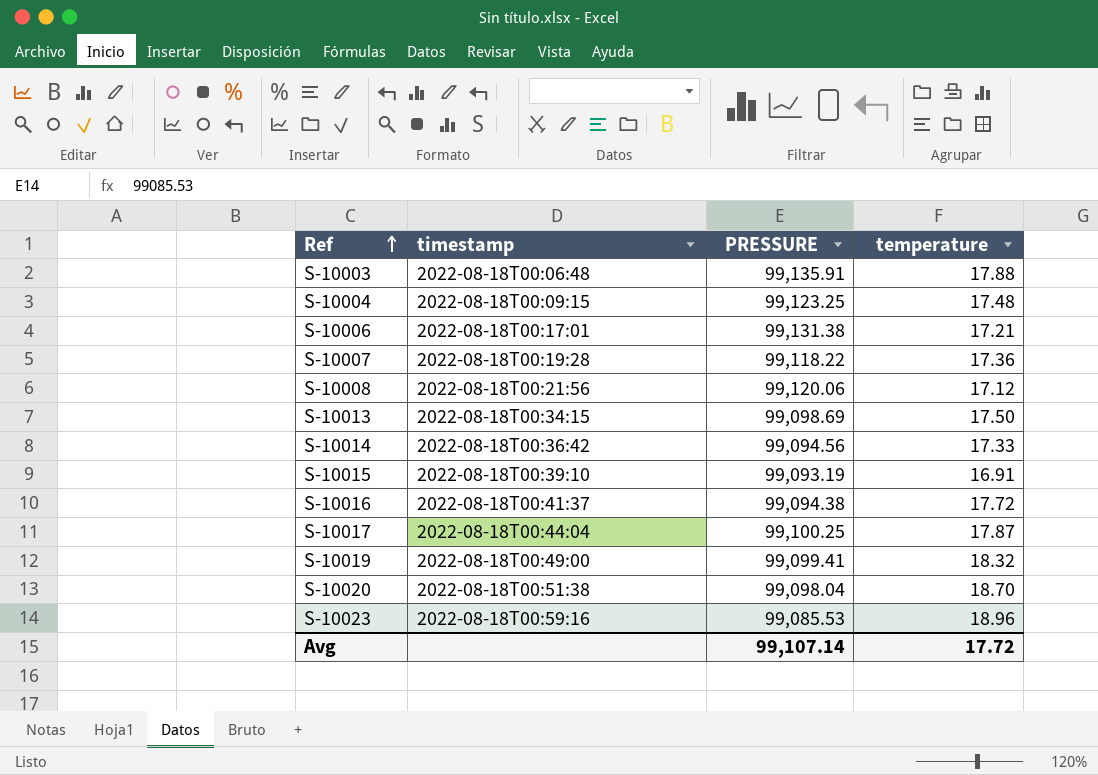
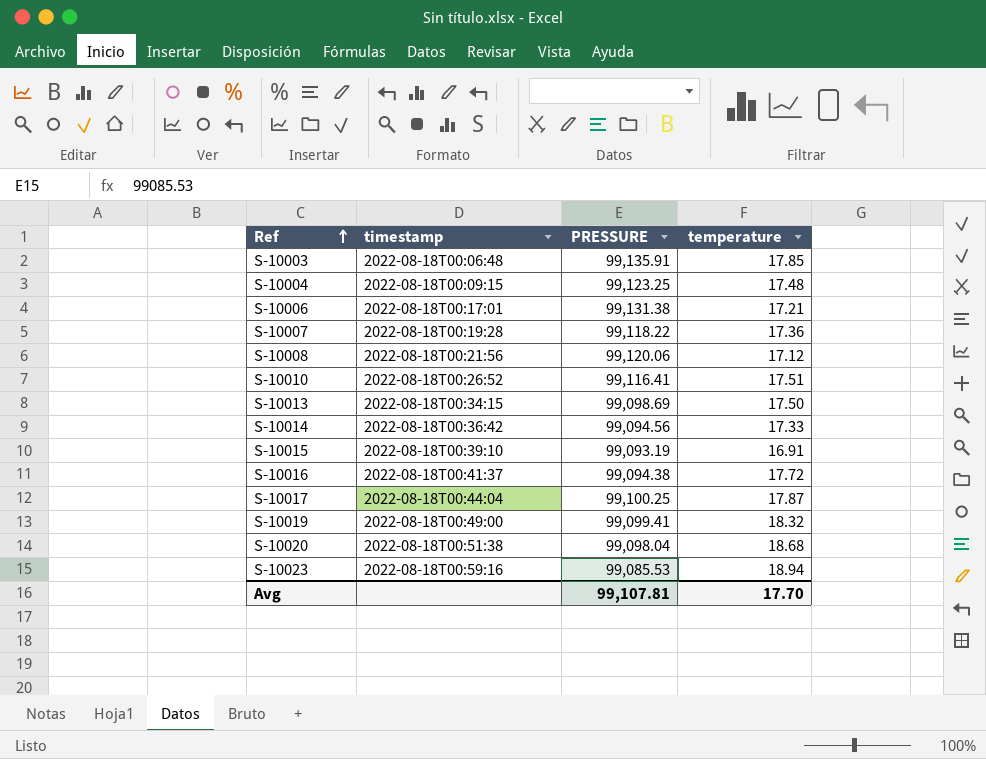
S-10003 | temperature: 17.88 -> 17.85
row S-10010: none -> 2022-08-18T00:26:52 | 99,116.41 | 17.51
S-10020 | temperature: 18.70 -> 18.68
S-10023 | temperature: 18.96 -> 18.94
Avg | PRESSURE: 99,107.14 -> 99,107.81
Avg | temperature: 17.72 -> 17.70

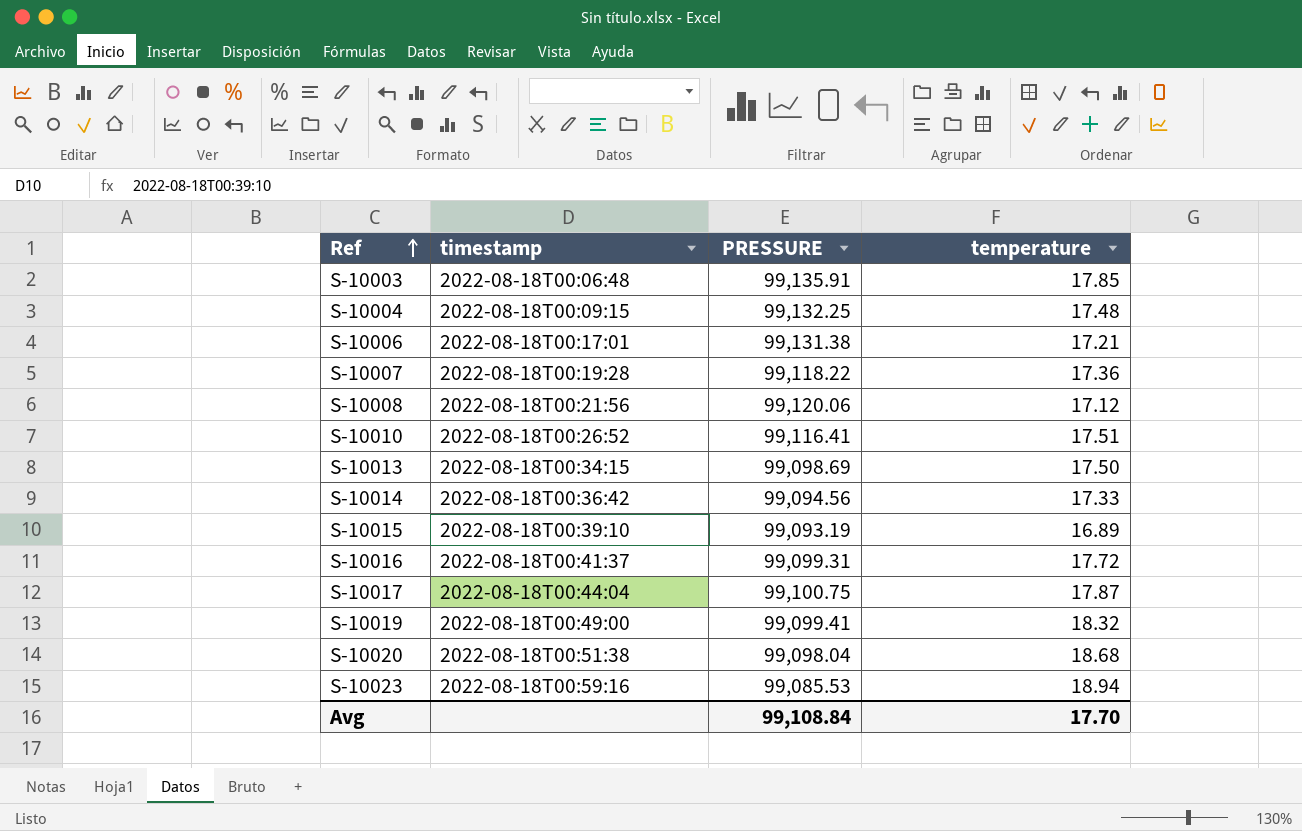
S-10004 | PRESSURE: 99,123.25 -> 99,132.25
S-10015 | temperature: 16.91 -> 16.89
S-10016 | PRESSURE: 99,094.38 -> 99,099.31
S-10017 | PRESSURE: 99,100.25 -> 99,100.75
Avg | PRESSURE: 99,107.81 -> 99,108.84

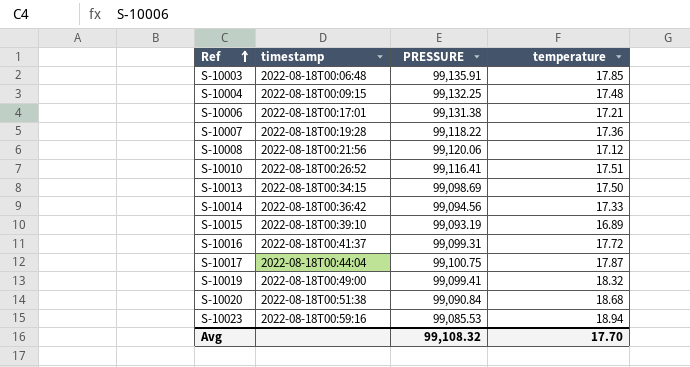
S-10020 | PRESSURE: 99,098.04 -> 99,090.84
Avg | PRESSURE: 99,108.84 -> 99,108.32

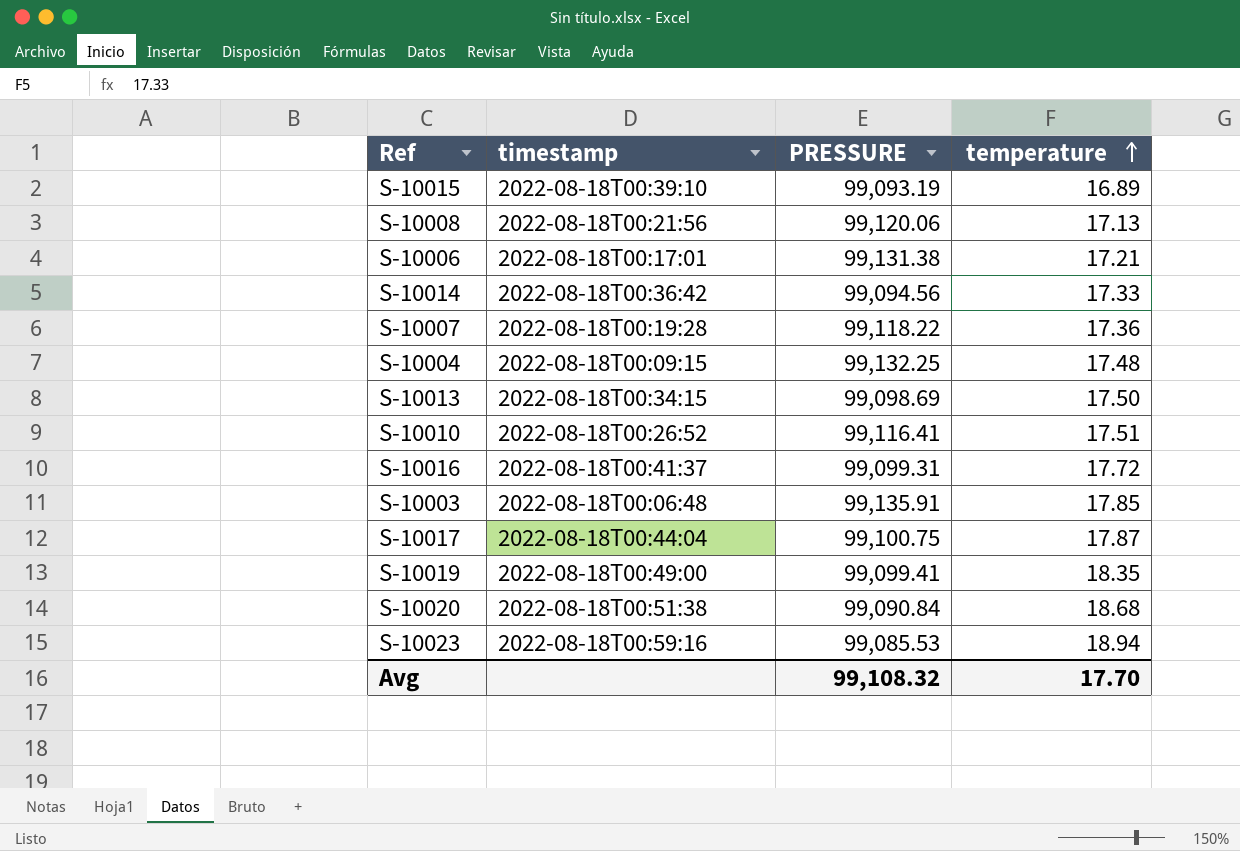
row order: Ref ascending -> temperature ascending
S-10008 | temperature: 17.12 -> 17.13
S-10019 | temperature: 18.32 -> 18.35

